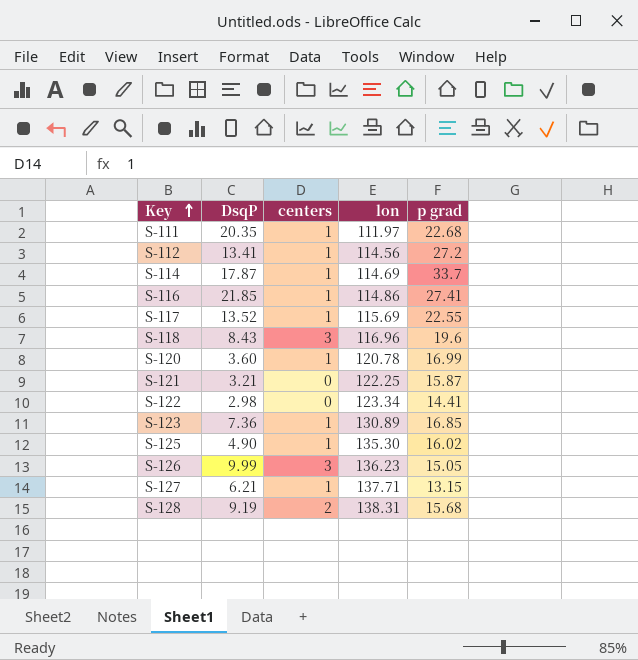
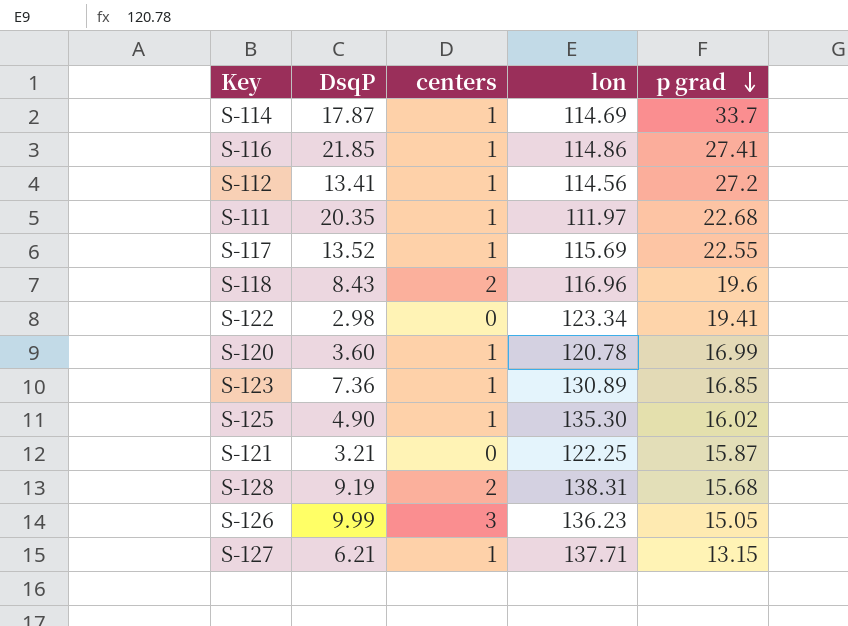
row order: Key ascending -> p grad descending
S-118 | centers: 3 -> 2
S-122 | p grad: 14.41 -> 19.41

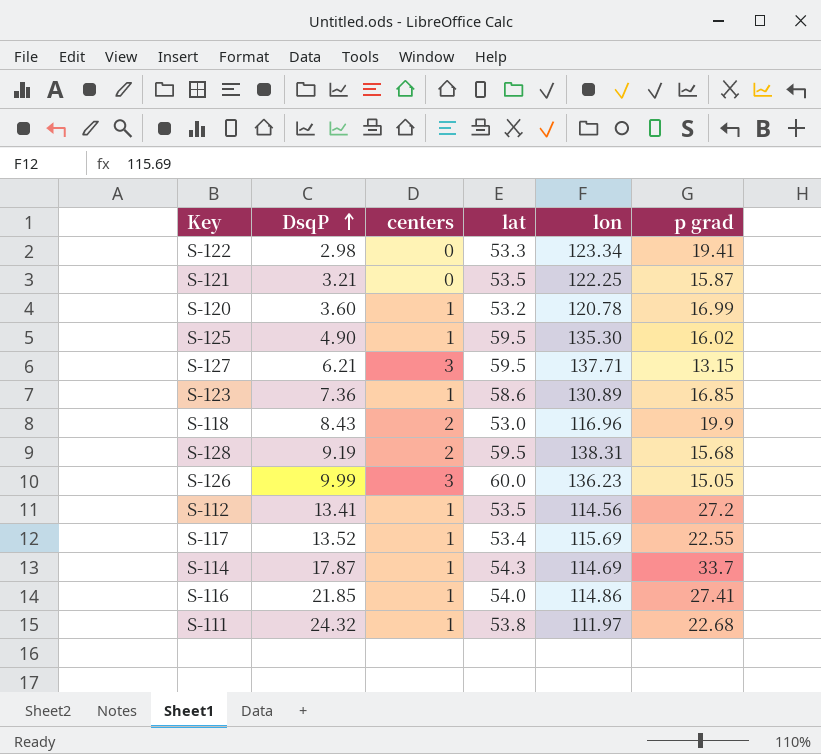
row order: p grad descending -> DsqP ascending
column lat | position: none -> 4
S-127 | centers: 1 -> 3
S-118 | p grad: 19.6 -> 19.9
S-111 | DsqP: 20.35 -> 24.32

